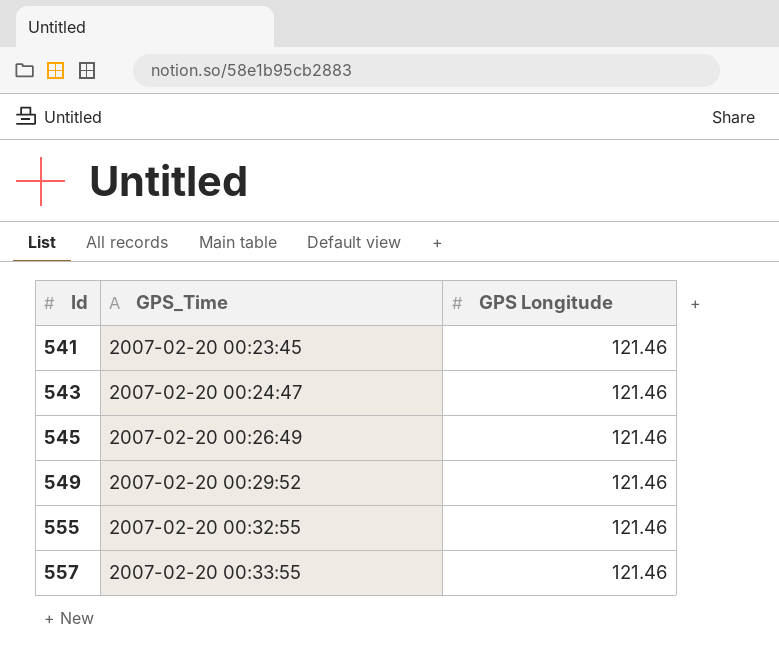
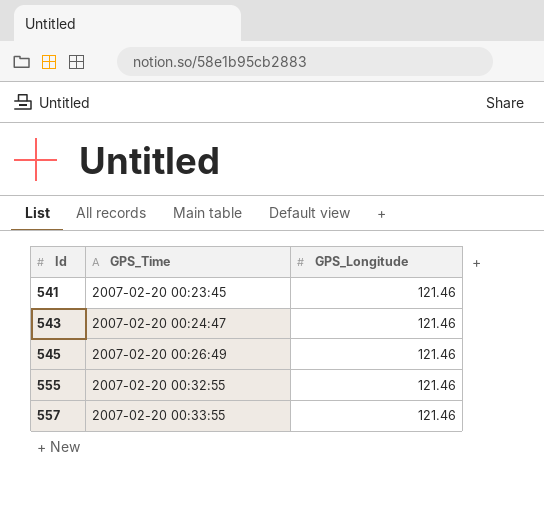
column name: GPS Longitude -> GPS_Longitude
row 549: 2007-02-20 00:29:52 | 121.46 -> none

